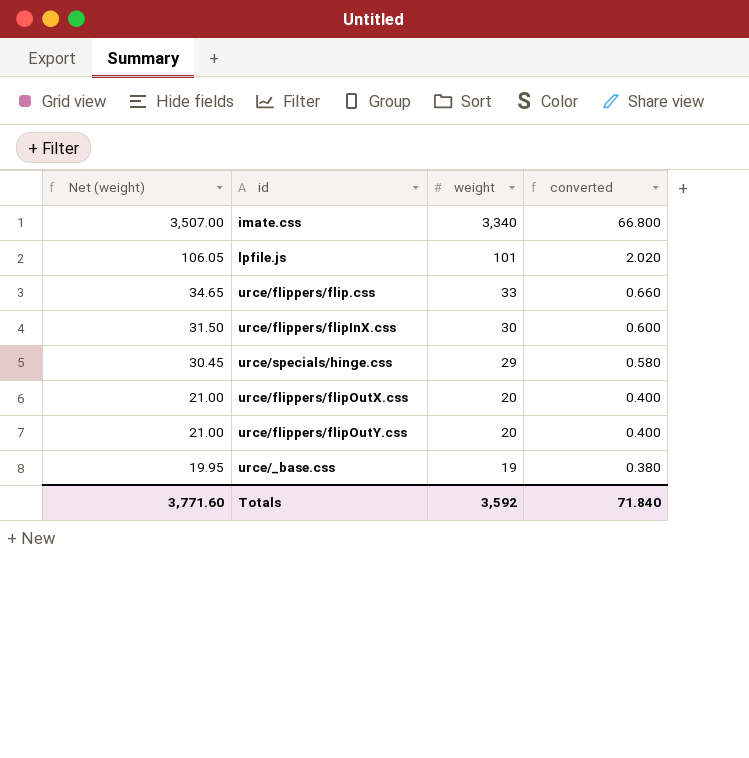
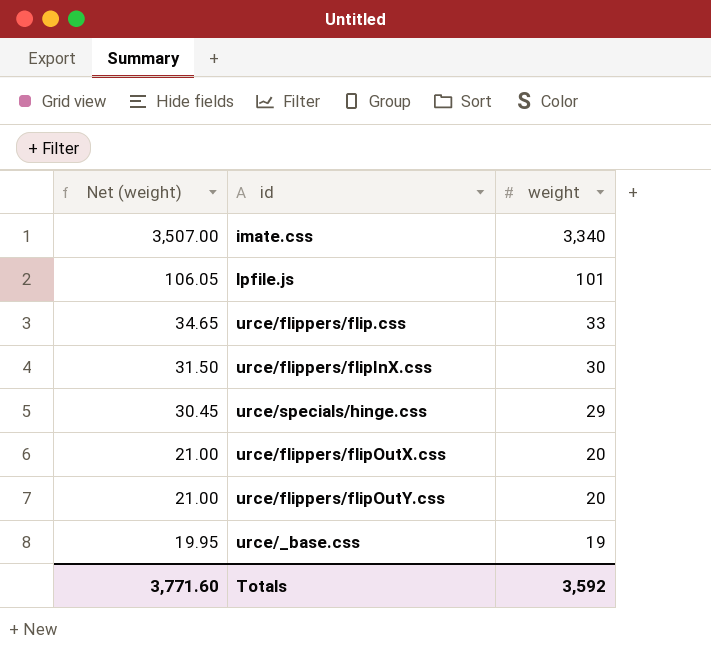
column converted | formula: [weight] * 0.02 -> none

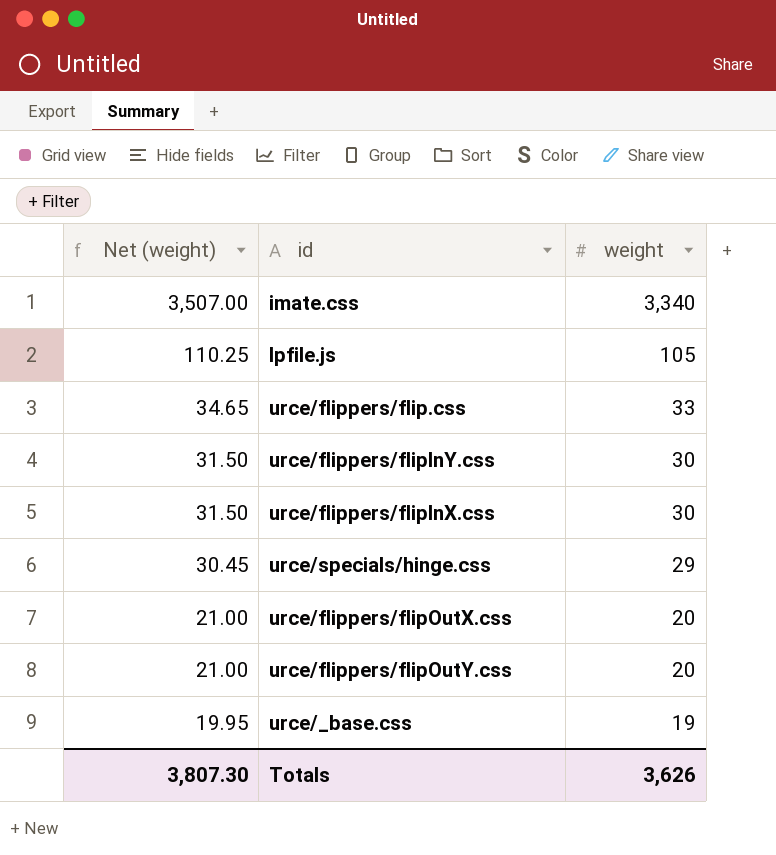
lpfile.js | Net (weight): 106.05 -> 110.25
lpfile.js | weight: 101 -> 105
row urce/flippers/flipInY.css: none -> 31.50 | 30
Totals | Net (weight): 3,771.60 -> 3,807.30
Totals | weight: 3,592 -> 3,626

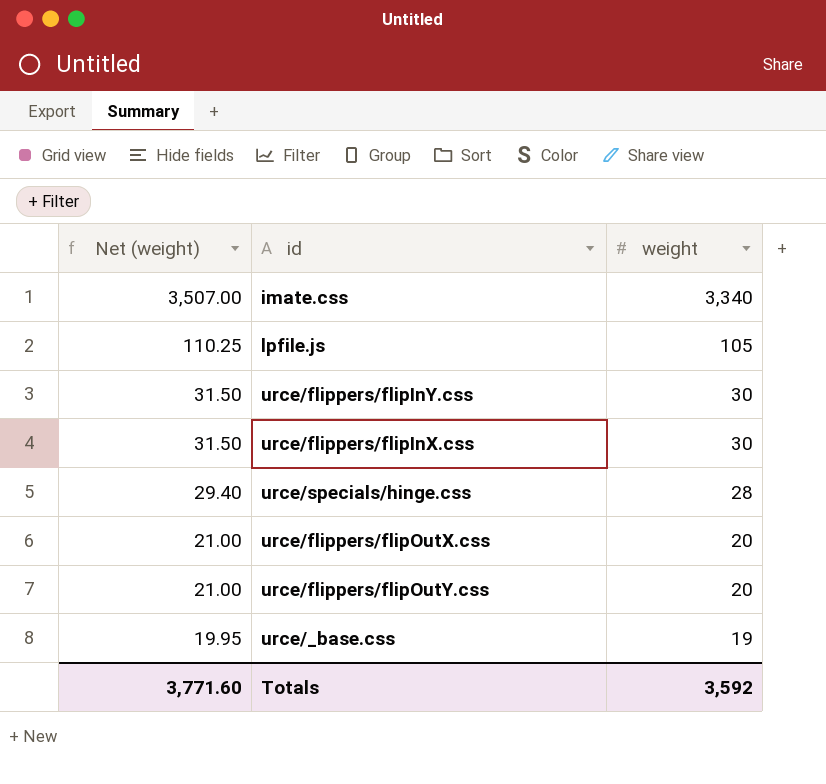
row urce/flippers/flip.css: 34.65 | 33 -> none
urce/specials/hinge.css | Net (weight): 30.45 -> 29.40
urce/specials/hinge.css | weight: 29 -> 28
Totals | Net (weight): 3,807.30 -> 3,771.60
Totals | weight: 3,626 -> 3,592

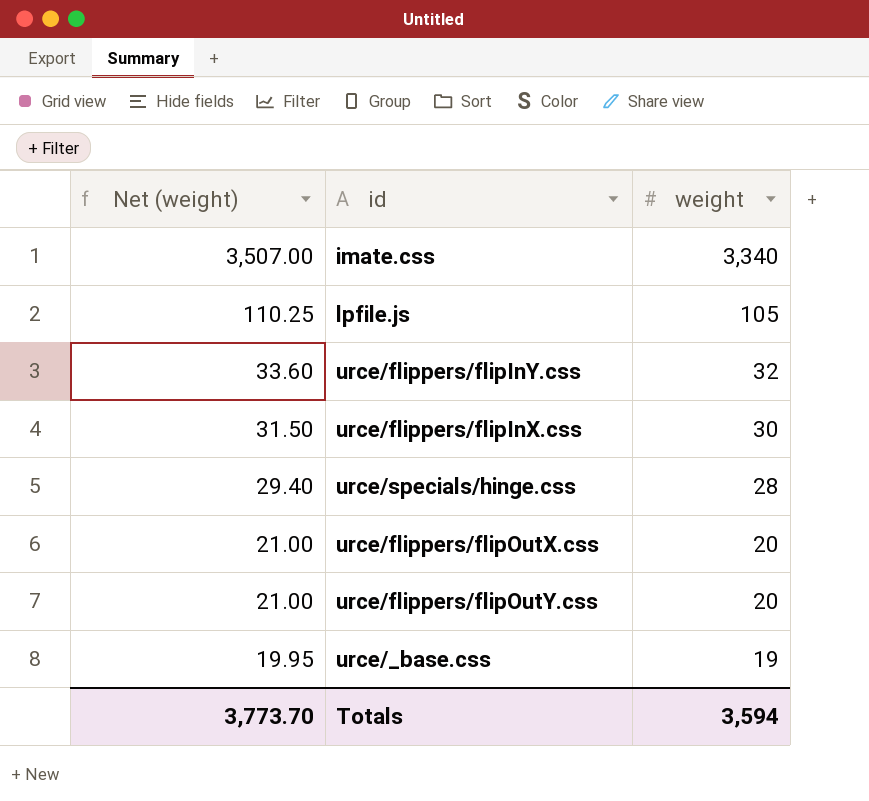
urce/flippers/flipInY.css | Net (weight): 31.50 -> 33.60
urce/flippers/flipInY.css | weight: 30 -> 32
Totals | Net (weight): 3,771.60 -> 3,773.70
Totals | weight: 3,592 -> 3,594

